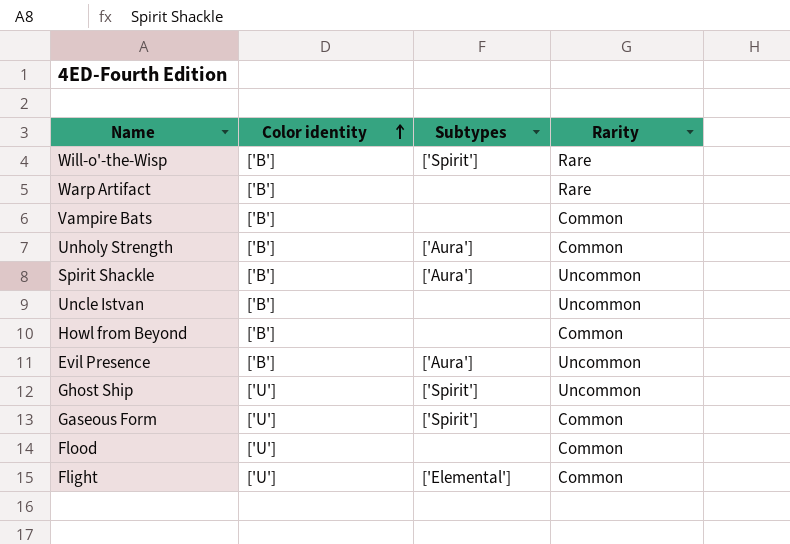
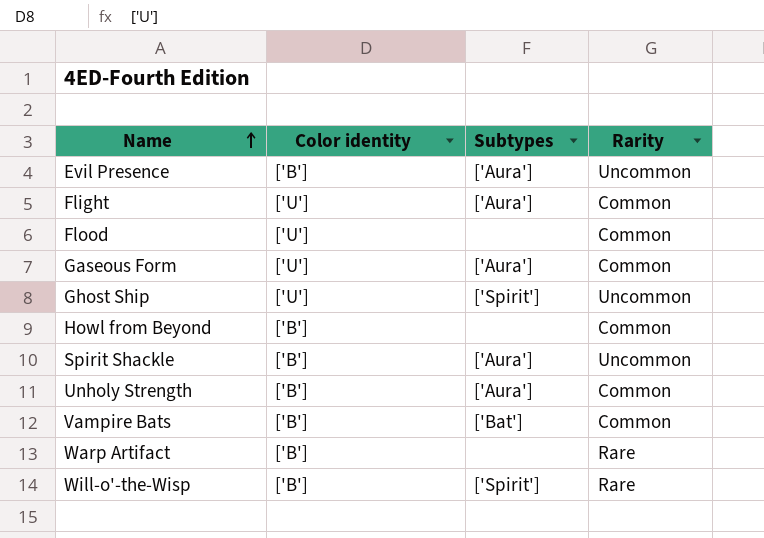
row order: Color identity ascending -> Name ascending
row Uncle Istvan: ['B'] | none | Uncommon -> none
Flight | Subtypes: ['Elemental'] -> ['Aura']
Gaseous Form | Subtypes: ['Spirit'] -> ['Aura']
Vampire Bats | Subtypes: none -> ['Bat']

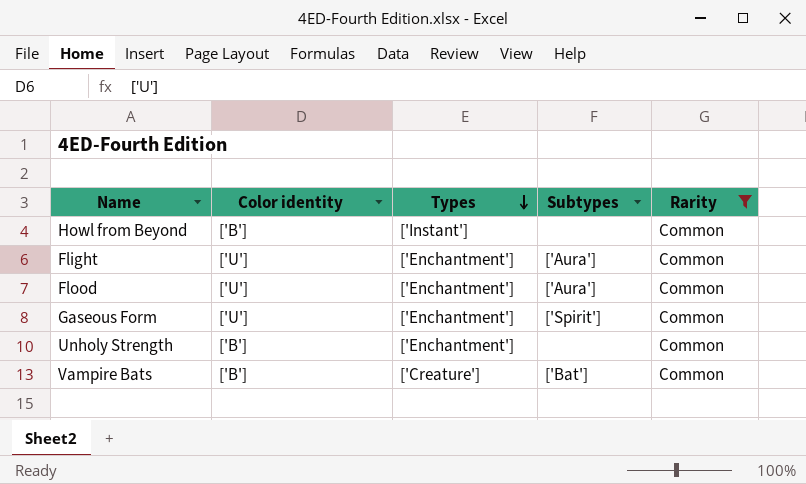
filter: none -> Rarity = Common
row order: Name ascending -> Types descending
column Types | position: none -> 3
Flood | Subtypes: none -> ['Aura']
Gaseous Form | Subtypes: ['Aura'] -> ['Spirit']
Unholy Strength | Subtypes: ['Aura'] -> none

